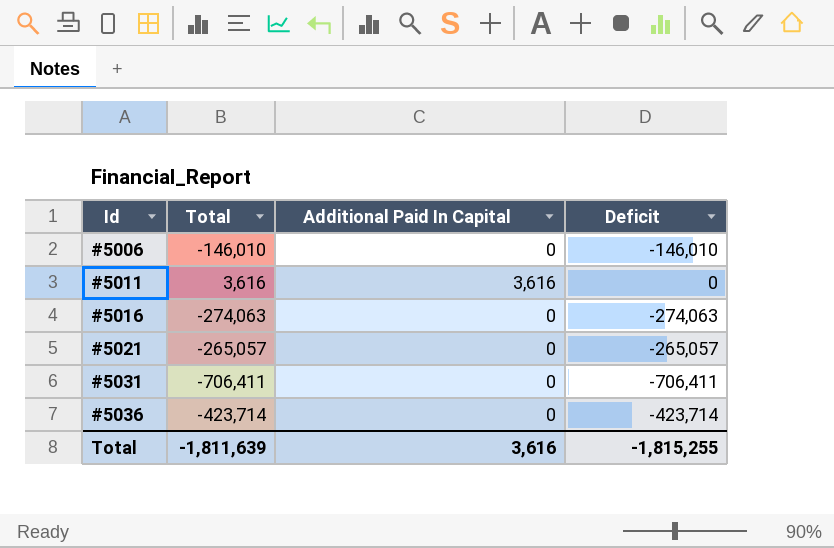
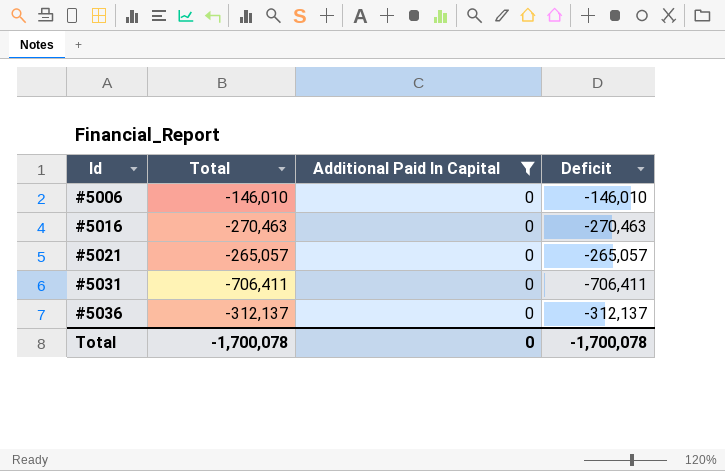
filter: none -> Additional Paid In Capital = 0
#5016 | Total: -274,063 -> -270,463
#5016 | Deficit: -274,063 -> -270,463
#5036 | Total: -423,714 -> -312,137
#5036 | Deficit: -423,714 -> -312,137
Total | Total: -1,811,639 -> -1,700,078
Total | Additional Paid In Capital: 3,616 -> 0
Total | Deficit: -1,815,255 -> -1,700,078

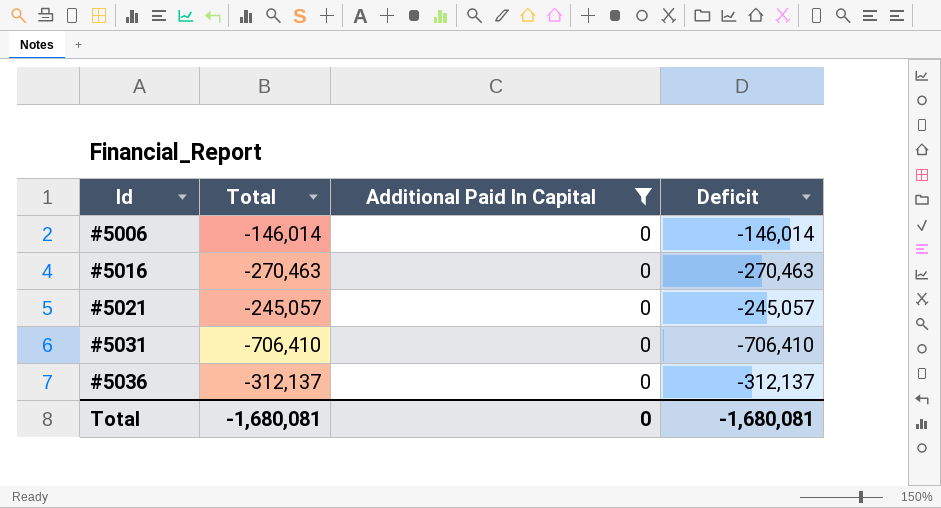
#5006 | Total: -146,010 -> -146,014
#5006 | Deficit: -146,010 -> -146,014
#5021 | Total: -265,057 -> -245,057
#5021 | Deficit: -265,057 -> -245,057
#5031 | Total: -706,411 -> -706,410
#5031 | Deficit: -706,411 -> -706,410
Total | Total: -1,700,078 -> -1,680,081
Total | Deficit: -1,700,078 -> -1,680,081

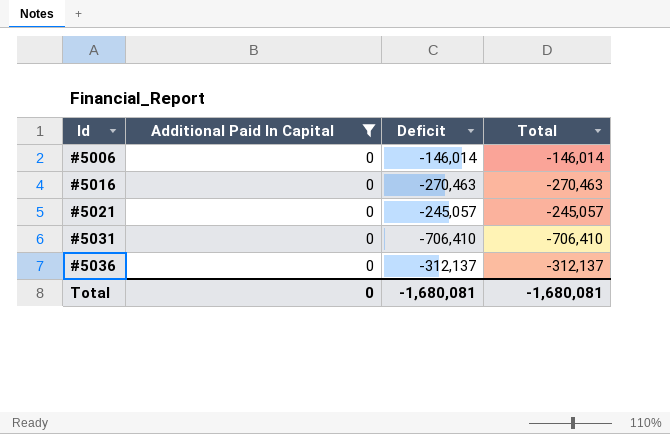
column Total | position: 2 -> 4

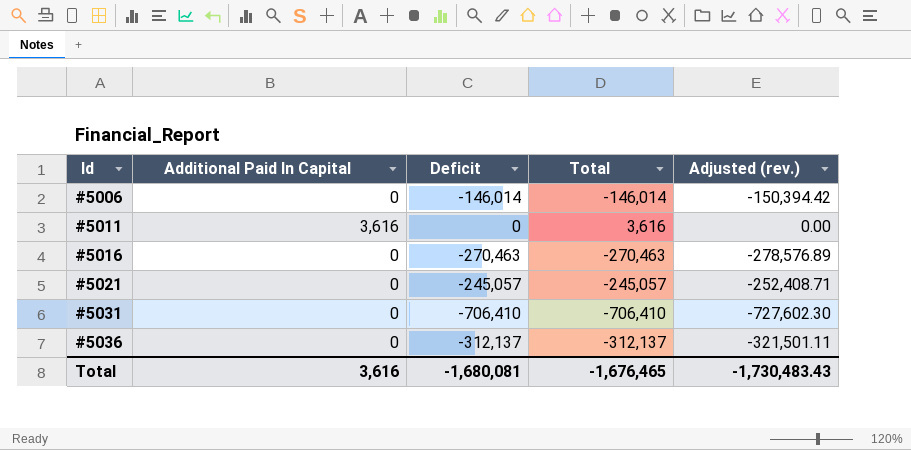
filter: Additional Paid In Capital = 0 -> none
column Adjusted (rev.) | formula: none -> [Deficit] * 1.03
Total | Additional Paid In Capital: 0 -> 3,616
Total | Total: -1,680,081 -> -1,676,465

